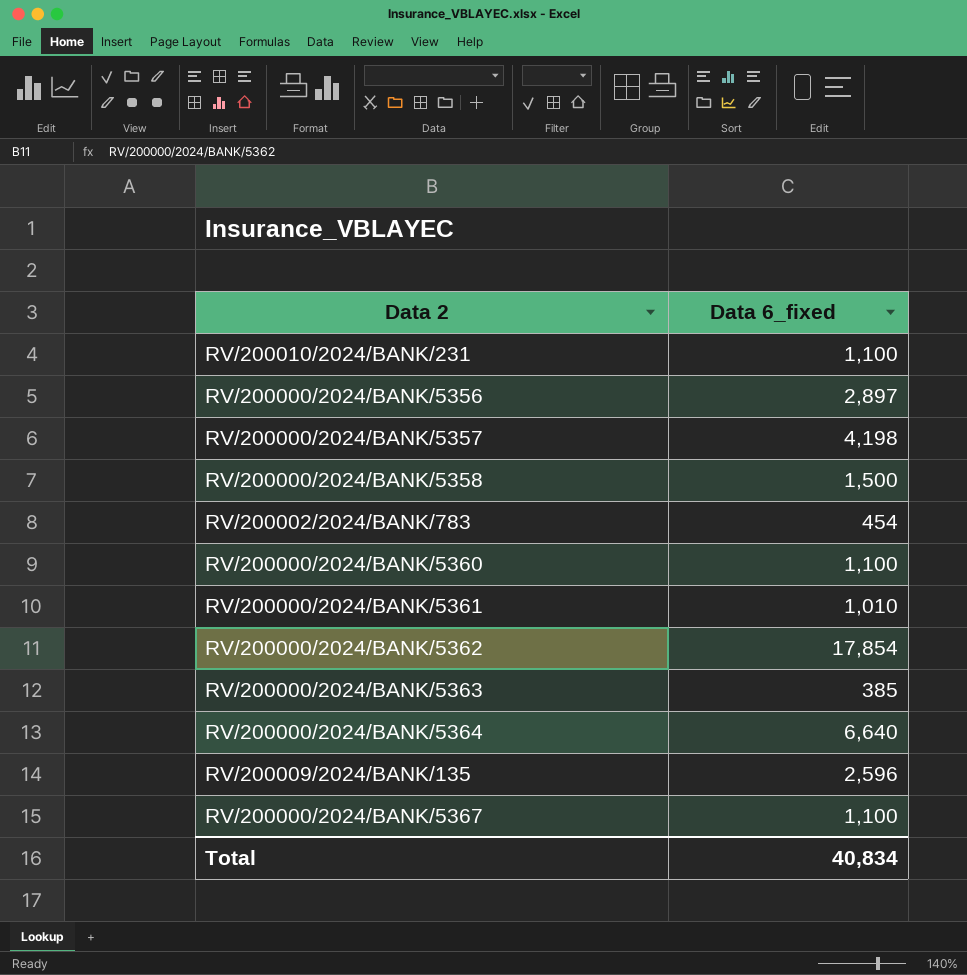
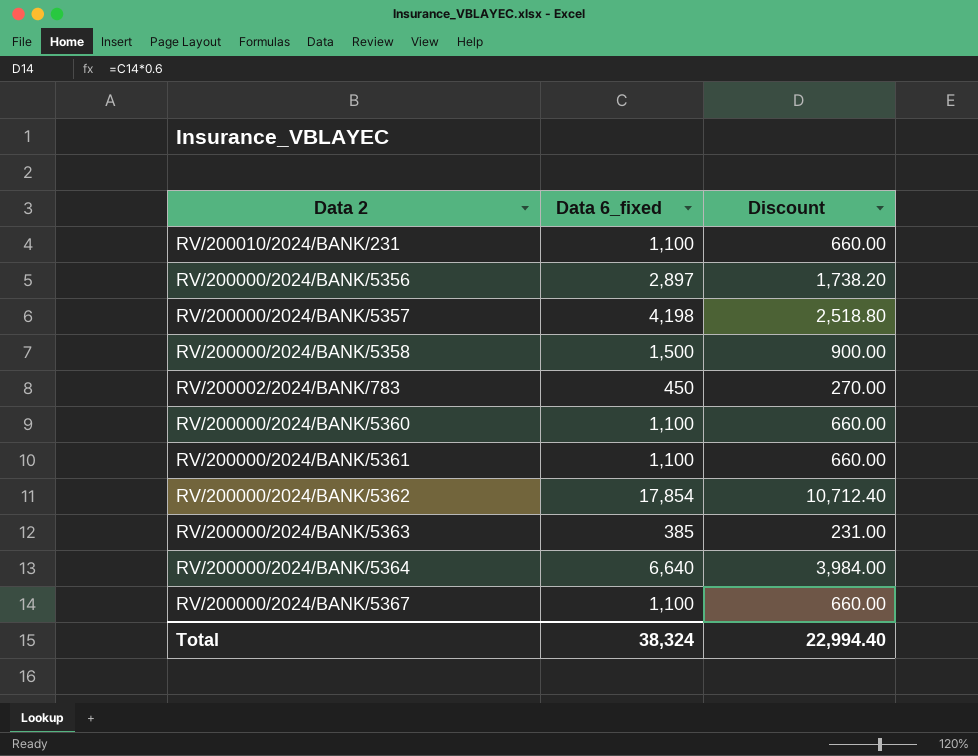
column Discount | formula: none -> [Data 6_fixed] * 0.6
row RV/200009/2024/BANK/135: 2,596 -> none
RV/200002/2024/BANK/783 | Data 6_fixed: 454 -> 450
RV/200000/2024/BANK/5361 | Data 6_fixed: 1,010 -> 1,100
Total | Data 6_fixed: 40,834 -> 38,324

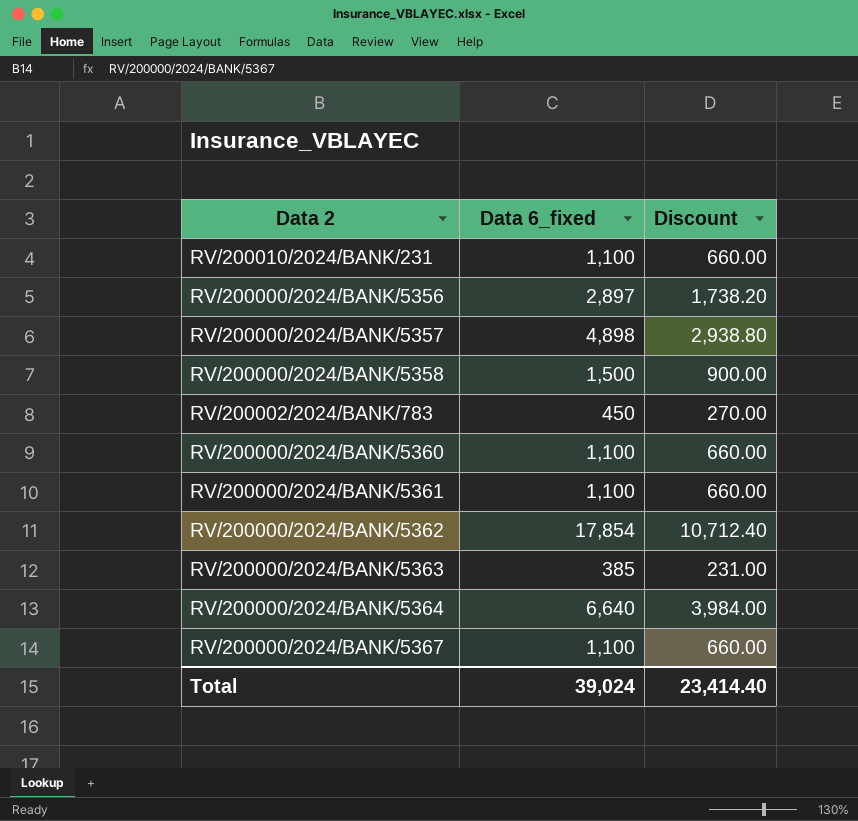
RV/200000/2024/BANK/5357 | Data 6_fixed: 4,198 -> 4,898
RV/200000/2024/BANK/5357 | Discount: 2,518.80 -> 2,938.80
Total | Data 6_fixed: 38,324 -> 39,024
Total | Discount: 22,994.40 -> 23,414.40

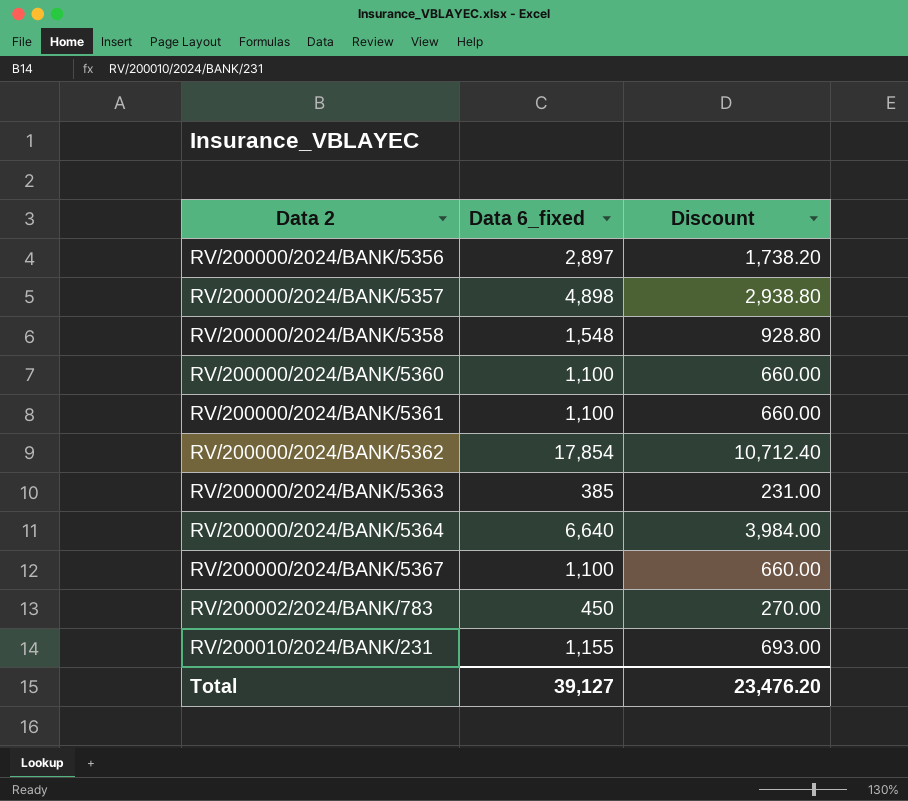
row order: none -> Data 2 ascending
RV/200000/2024/BANK/5358 | Data 6_fixed: 1,500 -> 1,548
RV/200000/2024/BANK/5358 | Discount: 900.00 -> 928.80
RV/200010/2024/BANK/231 | Data 6_fixed: 1,100 -> 1,155
RV/200010/2024/BANK/231 | Discount: 660.00 -> 693.00
Total | Data 6_fixed: 39,024 -> 39,127
Total | Discount: 23,414.40 -> 23,476.20

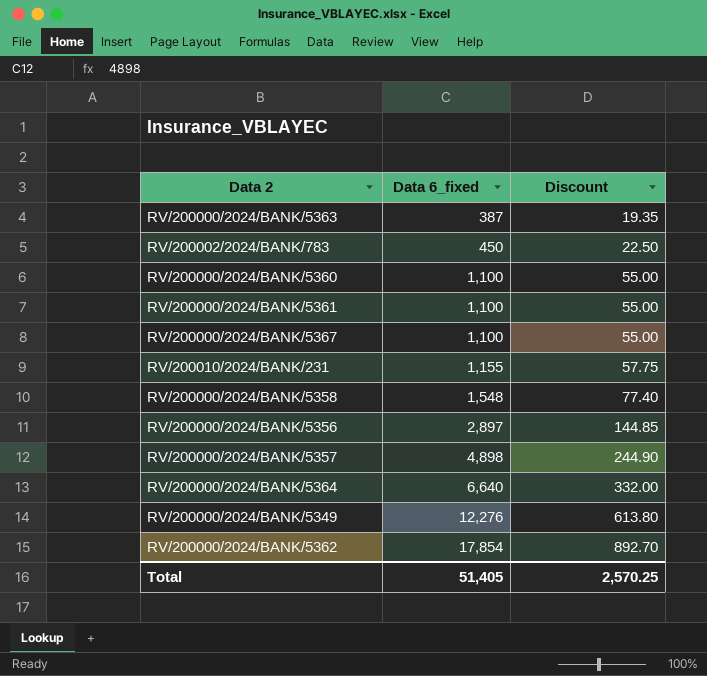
row order: Data 2 ascending -> Data 6_fixed ascending
column Discount | formula: [Data 6_fixed] * 0.6 -> [Data 6_fixed] * 0.05
RV/200000/2024/BANK/5363 | Data 6_fixed: 385 -> 387
row RV/200000/2024/BANK/5349: none -> 12,276 | 613.80
Total | Data 6_fixed: 39,127 -> 51,405
Total | Discount: 23,476.20 -> 2,570.25

